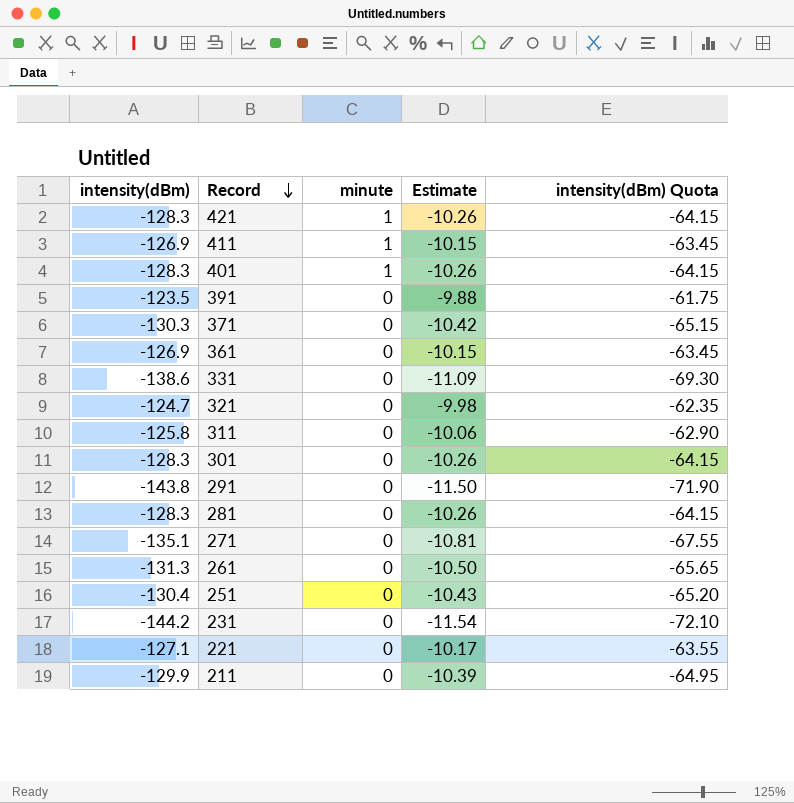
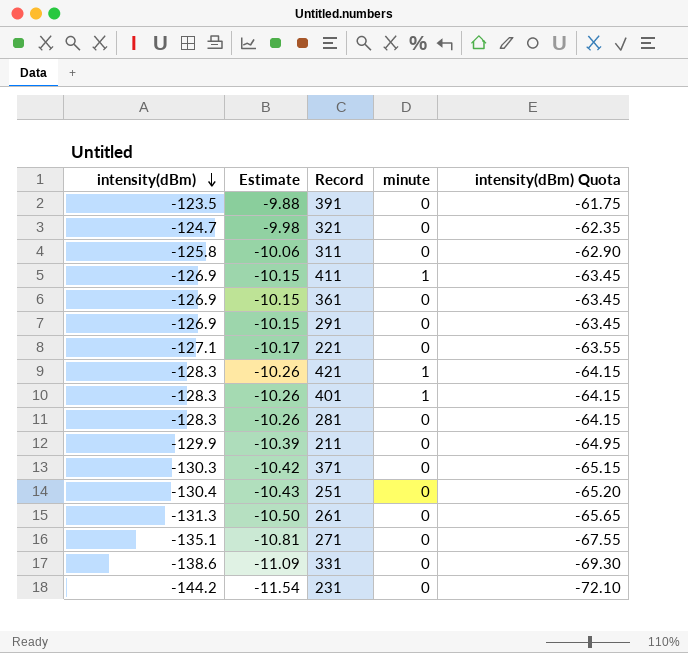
row order: Record descending -> intensity(dBm) descending
column Estimate | position: 4 -> 2
row 301: -128.3 | 0 | -10.26 | -64.15 -> none
291 | intensity(dBm): -143.8 -> -126.9
291 | Estimate: -11.50 -> -10.15
291 | intensity(dBm) Quota: -71.90 -> -63.45

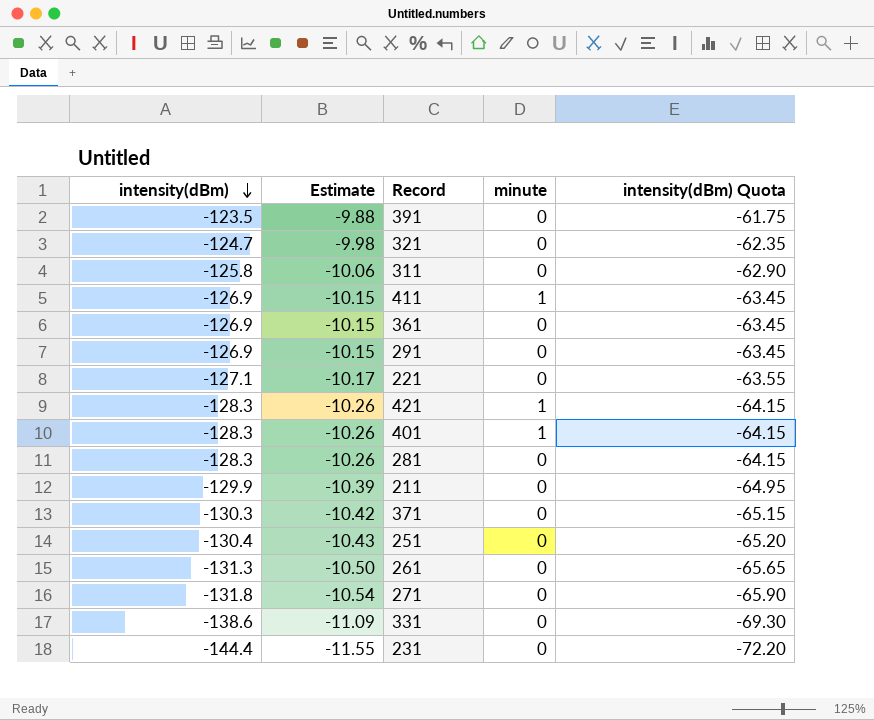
271 | intensity(dBm): -135.1 -> -131.8
271 | Estimate: -10.81 -> -10.54
271 | intensity(dBm) Quota: -67.55 -> -65.90
231 | intensity(dBm): -144.2 -> -144.4
231 | Estimate: -11.54 -> -11.55
231 | intensity(dBm) Quota: -72.10 -> -72.20

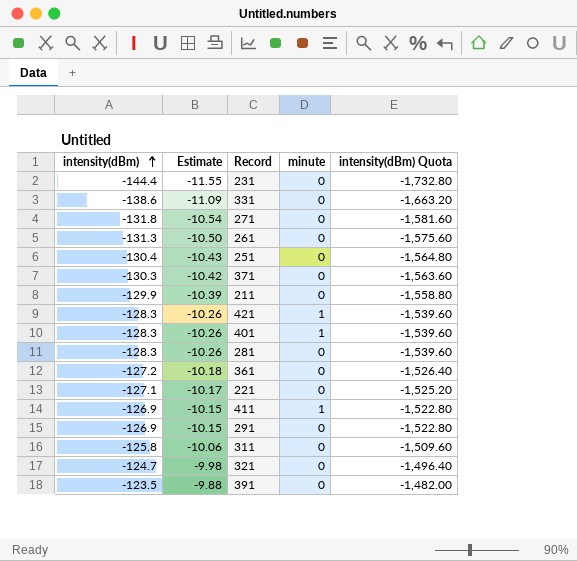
row order: intensity(dBm) descending -> intensity(dBm) ascending
column intensity(dBm) Quota | formula: [intensity(dBm)] * 0.5 -> [intensity(dBm)] * 12
361 | intensity(dBm): -126.9 -> -127.2
361 | Estimate: -10.15 -> -10.18

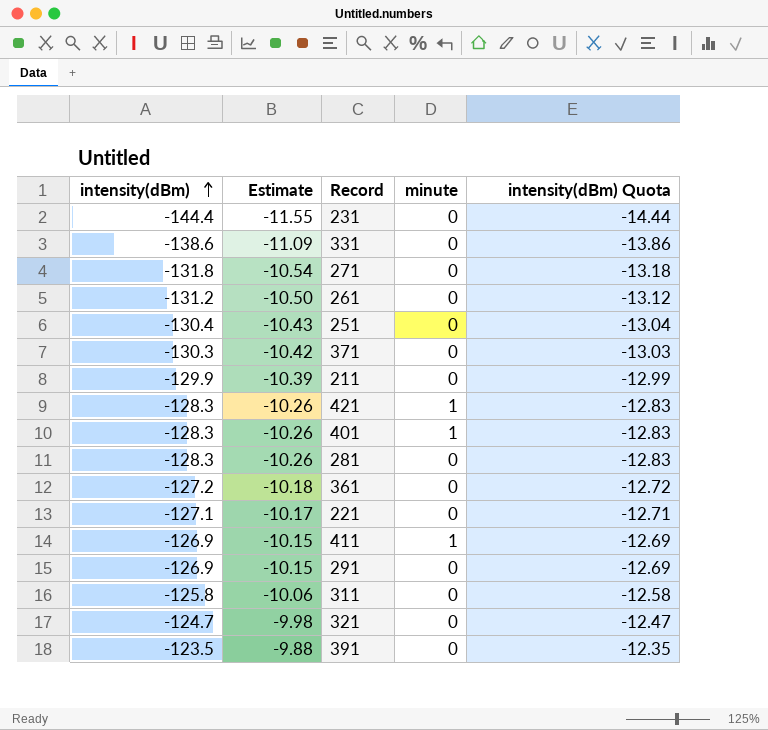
column intensity(dBm) Quota | formula: [intensity(dBm)] * 12 -> [intensity(dBm)] * 0.1
261 | intensity(dBm): -131.3 -> -131.2

